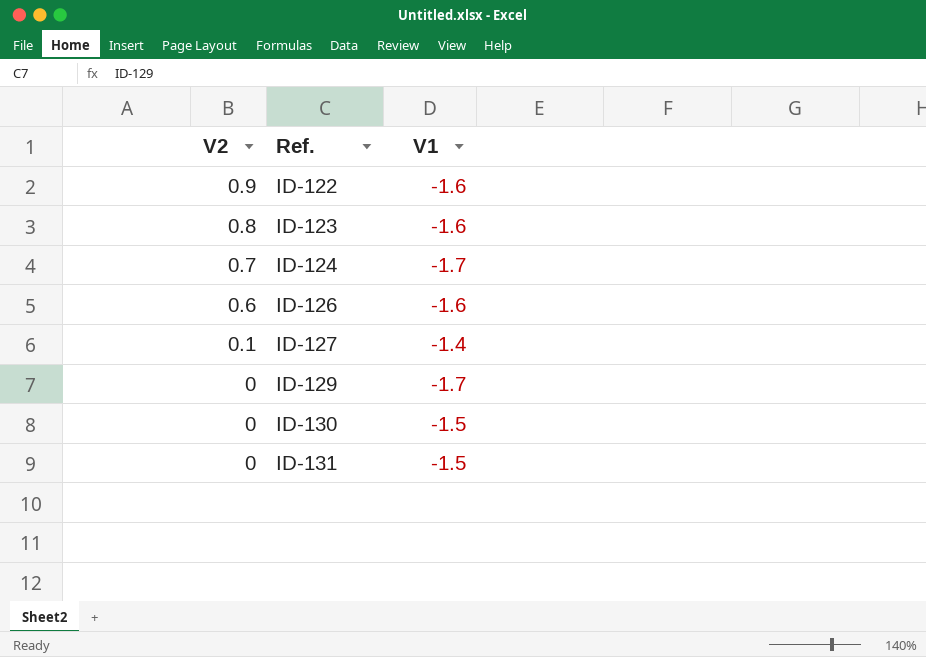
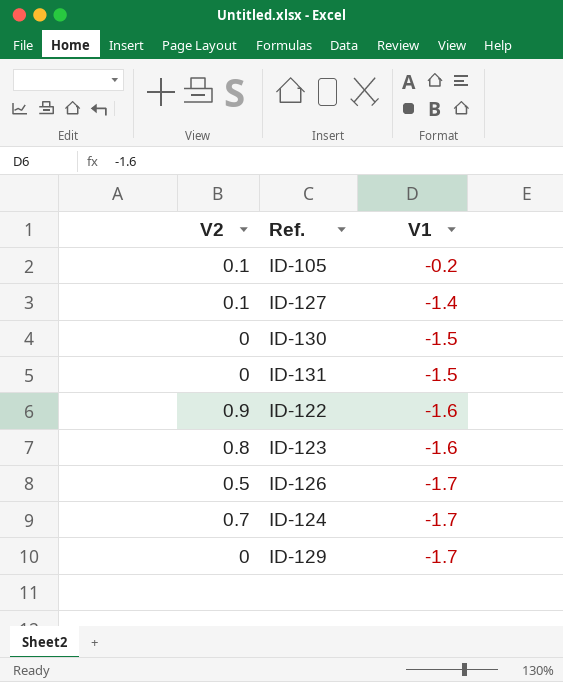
row order: V2 descending -> V1 descending
row ID-105: none -> 0.1 | -0.2
ID-126 | V2: 0.6 -> 0.5
ID-126 | V1: -1.6 -> -1.7

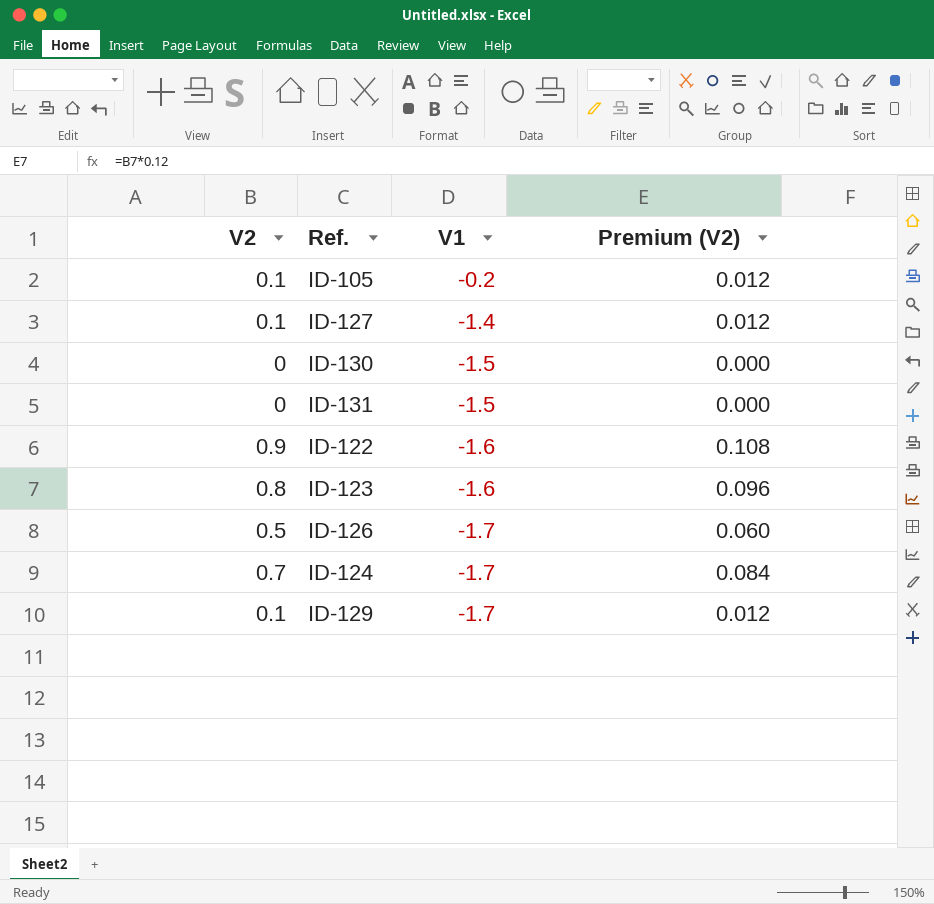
column Premium (V2) | formula: none -> [V2] * 0.12
ID-129 | V2: 0 -> 0.1

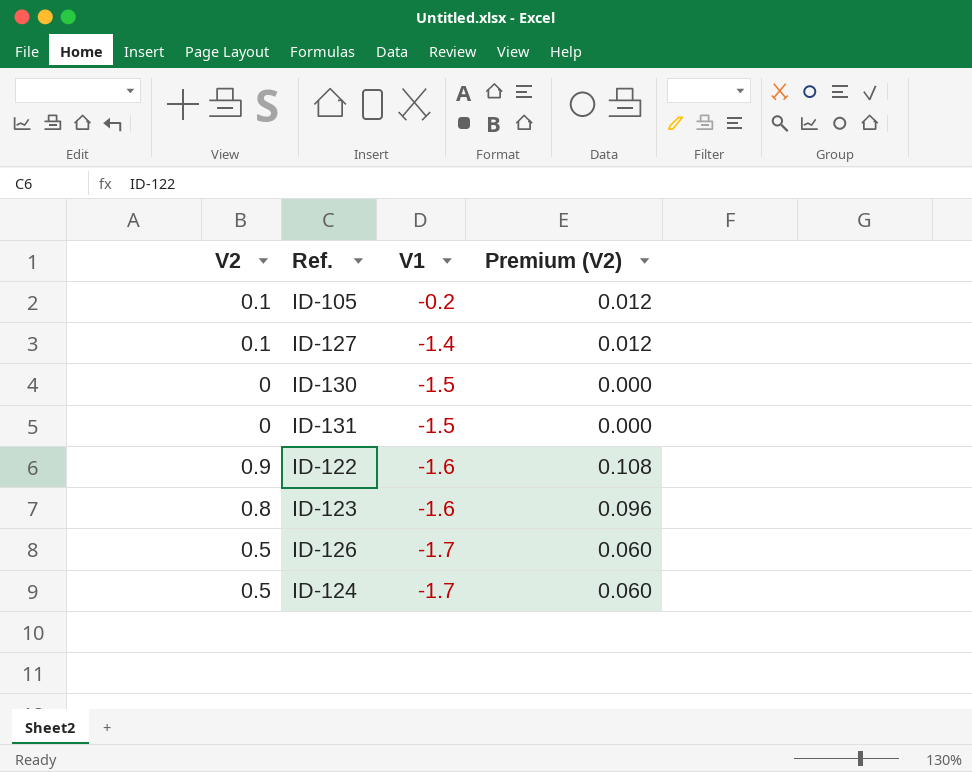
row ID-129: 0.1 | -1.7 | 0.012 -> none
ID-124 | V2: 0.7 -> 0.5
ID-124 | Premium (V2): 0.084 -> 0.060

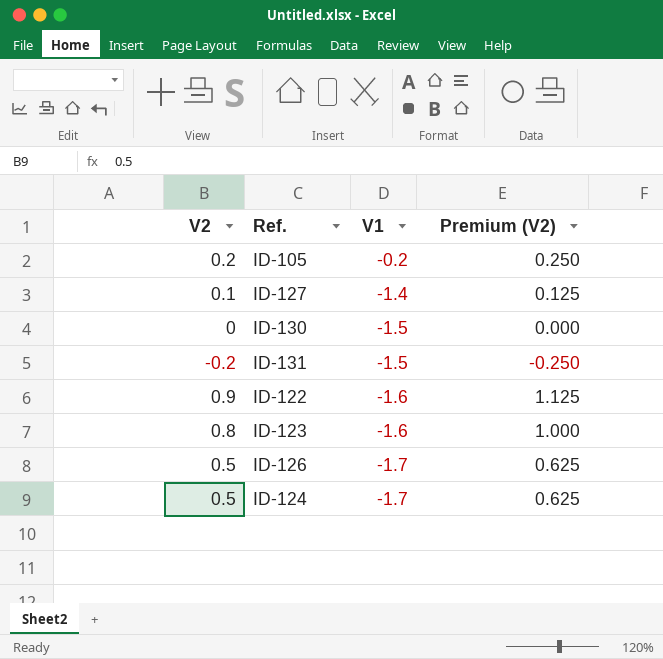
column Premium (V2) | formula: [V2] * 0.12 -> [V2] * 1.25
ID-105 | V2: 0.1 -> 0.2
ID-131 | V2: 0 -> -0.2

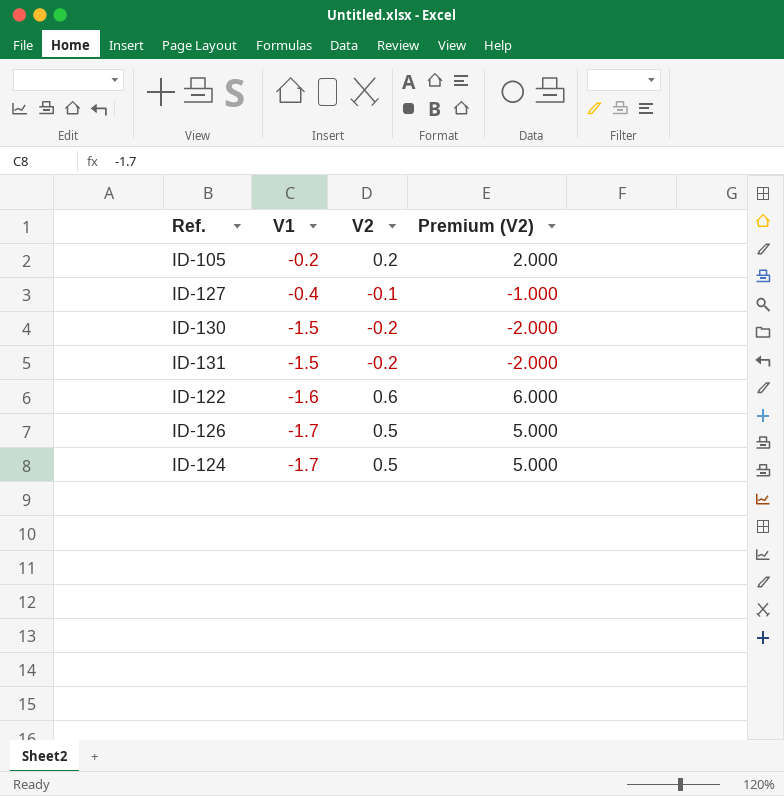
column V2 | position: 1 -> 3
column Premium (V2) | formula: [V2] * 1.25 -> [V2] * 10
row ID-123: 0.8 | -1.6 | 1.000 -> none
ID-127 | V1: -1.4 -> -0.4
ID-127 | V2: 0.1 -> -0.1
ID-130 | V2: 0 -> -0.2
ID-122 | V2: 0.9 -> 0.6

